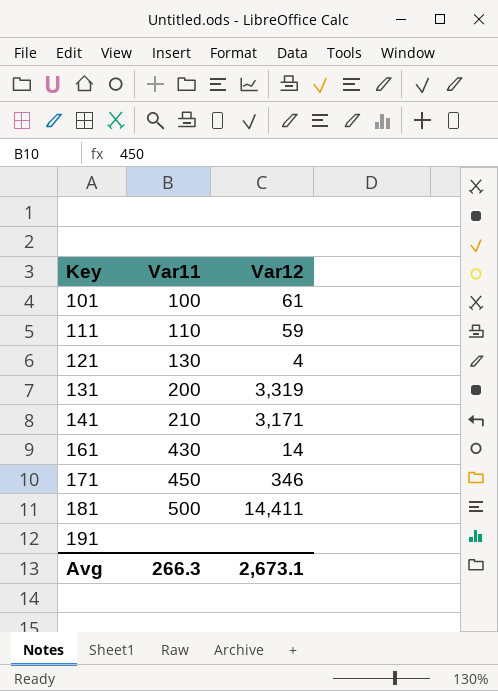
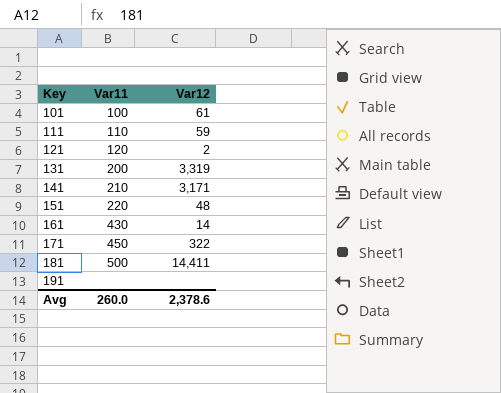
121 | Var11: 130 -> 120
121 | Var12: 4 -> 2
row 151: none -> 220 | 48
171 | Var12: 346 -> 322
Avg | Var11: 266.3 -> 260.0
Avg | Var12: 2,673.1 -> 2,378.6

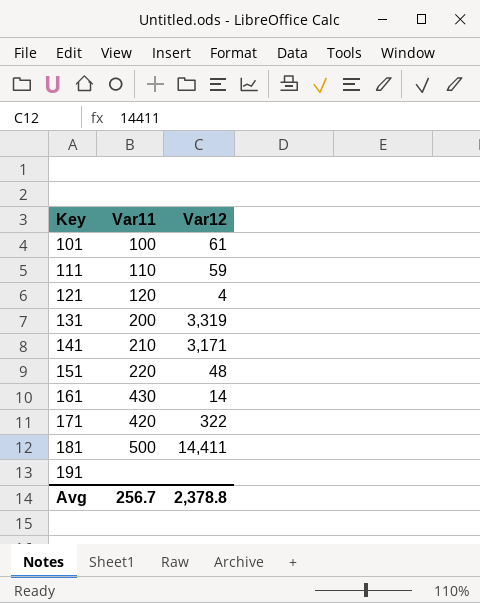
121 | Var12: 2 -> 4
171 | Var11: 450 -> 420
Avg | Var11: 260.0 -> 256.7
Avg | Var12: 2,378.6 -> 2,378.8

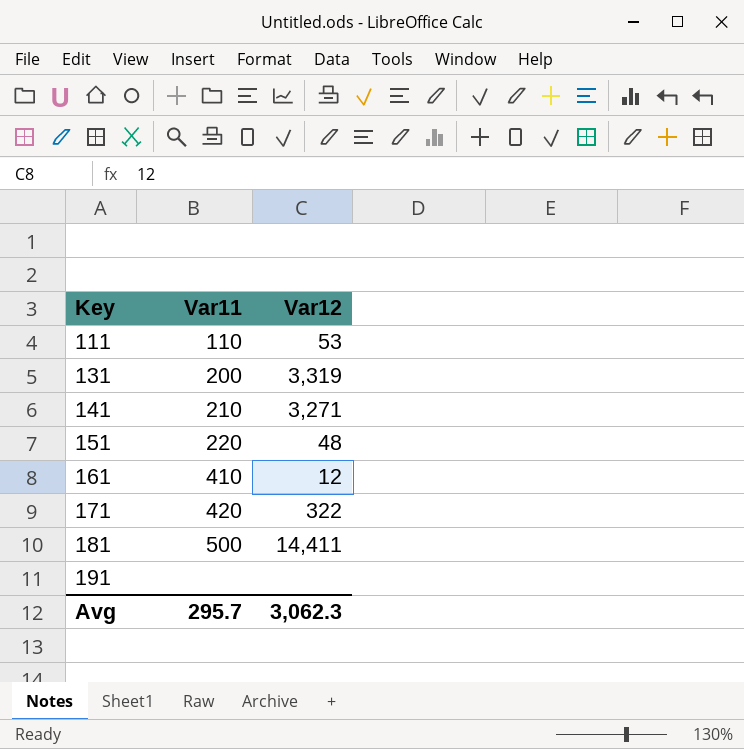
row 101: 100 | 61 -> none
row 121: 120 | 4 -> none
111 | Var12: 59 -> 53
141 | Var12: 3,171 -> 3,271
161 | Var11: 430 -> 410
161 | Var12: 14 -> 12
Avg | Var11: 256.7 -> 295.7
Avg | Var12: 2,378.8 -> 3,062.3

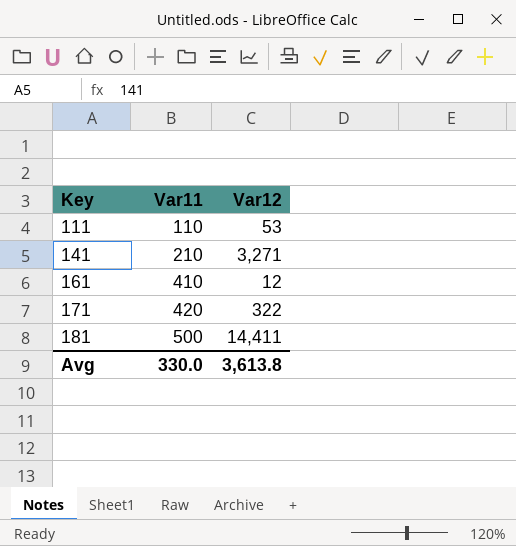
row 131: 200 | 3,319 -> none
row 151: 220 | 48 -> none
row 191: none | none -> none
Avg | Var11: 295.7 -> 330.0
Avg | Var12: 3,062.3 -> 3,613.8

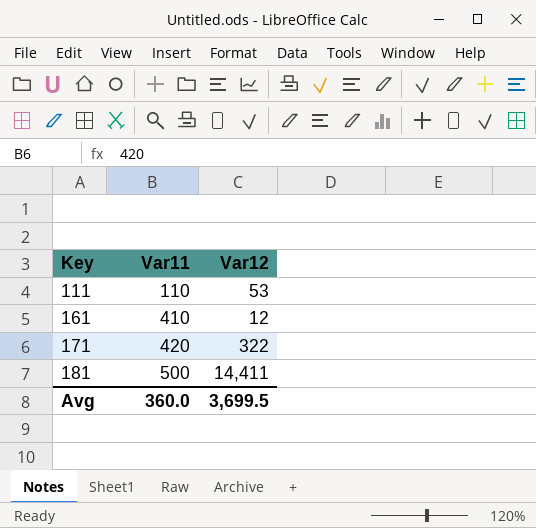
row 141: 210 | 3,271 -> none
Avg | Var11: 330.0 -> 360.0
Avg | Var12: 3,613.8 -> 3,699.5

